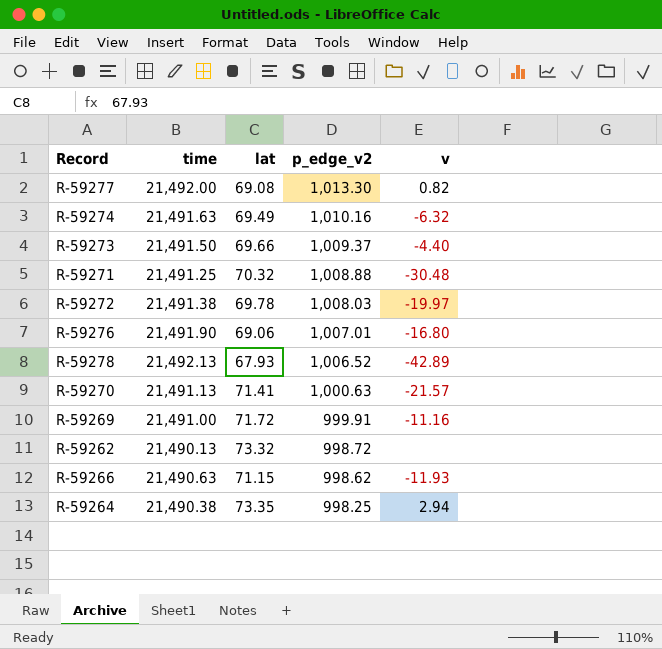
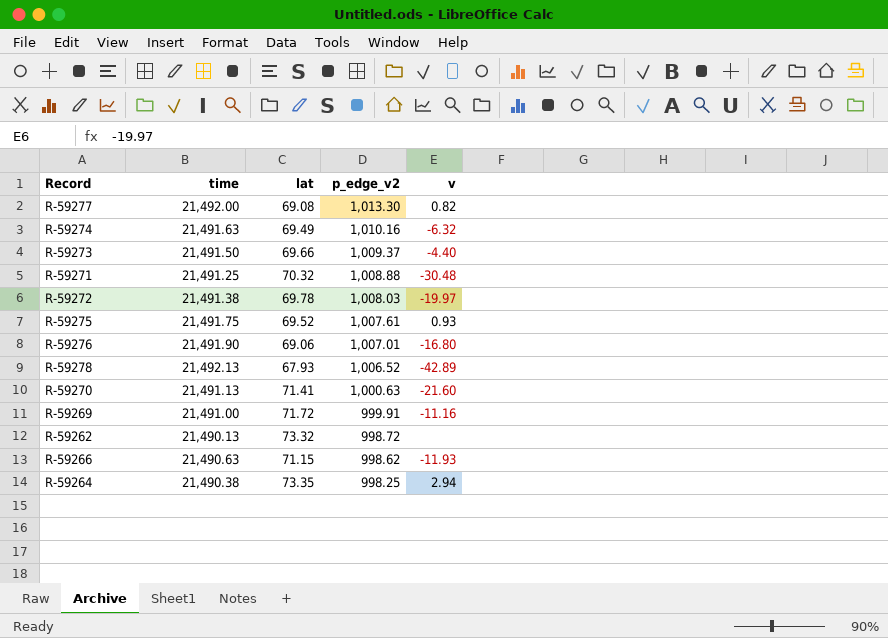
row R-59275: none -> 21,491.75 | 69.52 | 1,007.61 | 0.93
R-59270 | v: -21.57 -> -21.60

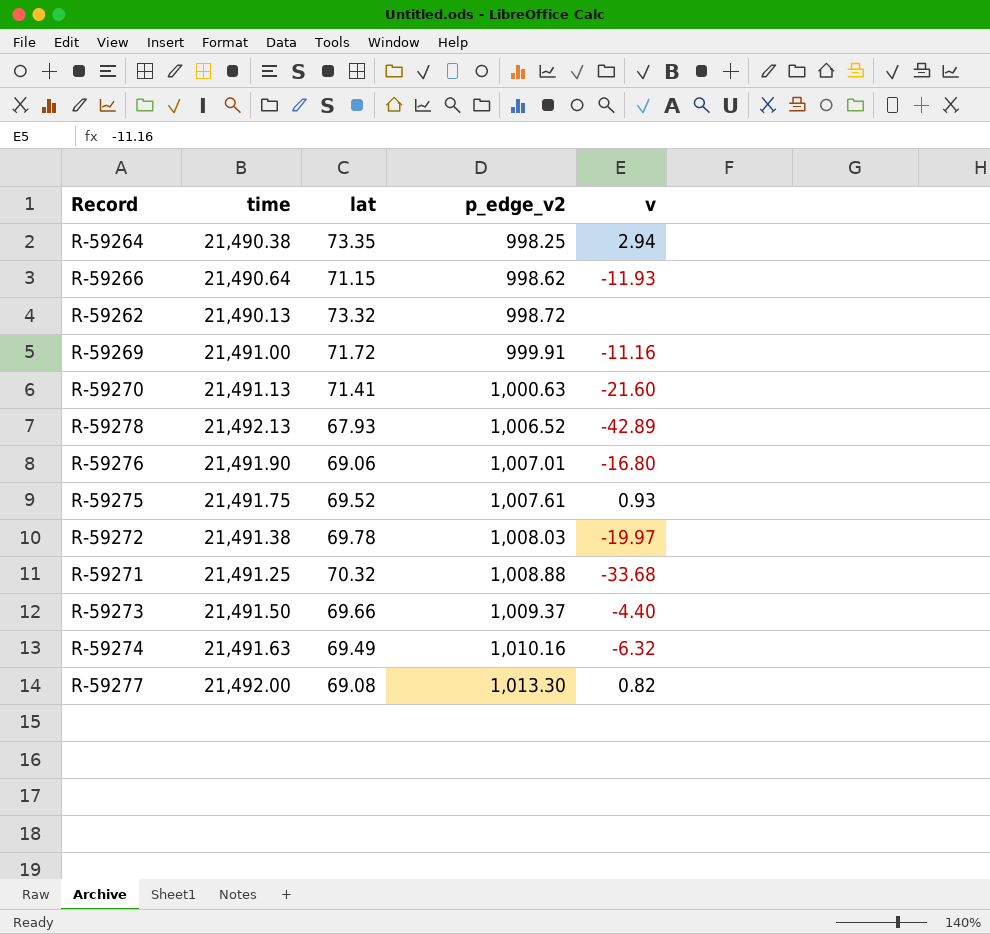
row order: p_edge_v2 descending -> p_edge_v2 ascending
R-59266 | time: 21,490.63 -> 21,490.64
R-59271 | v: -30.48 -> -33.68

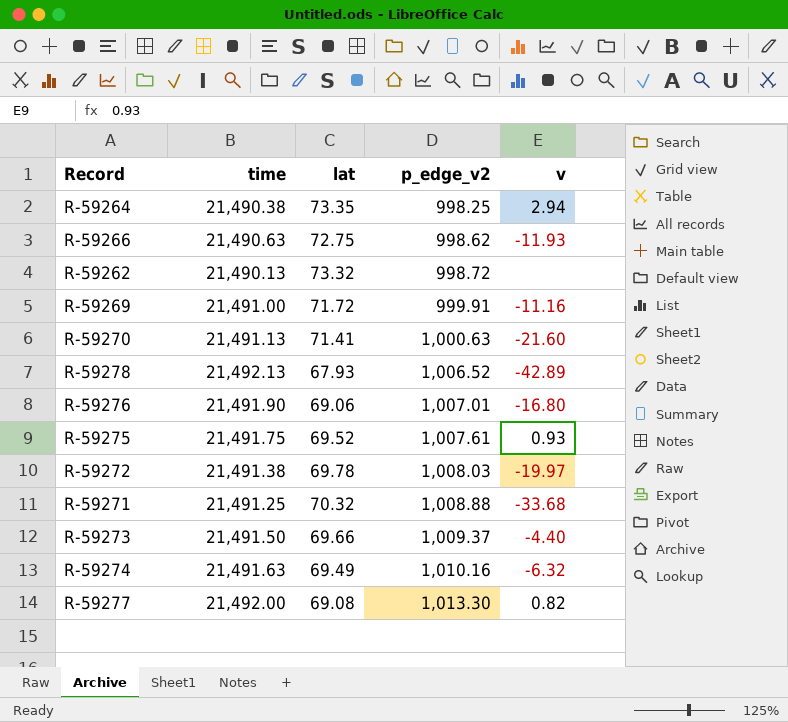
R-59266 | time: 21,490.64 -> 21,490.63
R-59266 | lat: 71.15 -> 72.75

